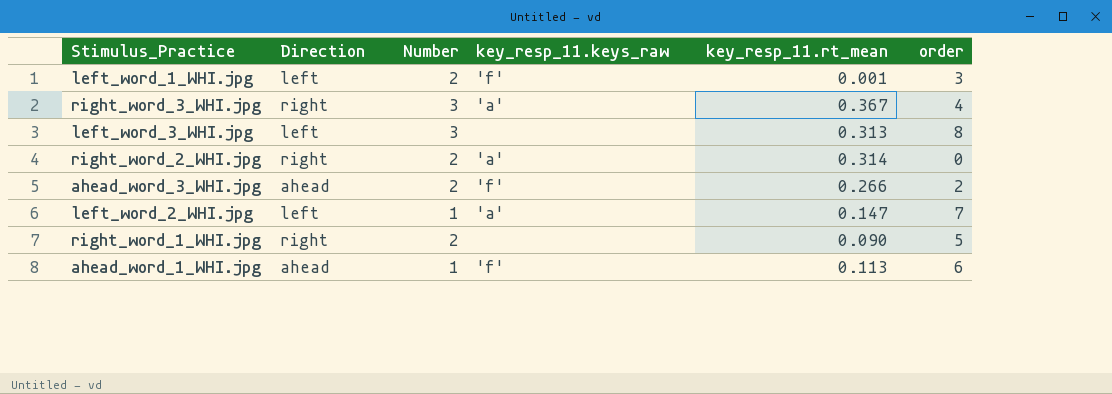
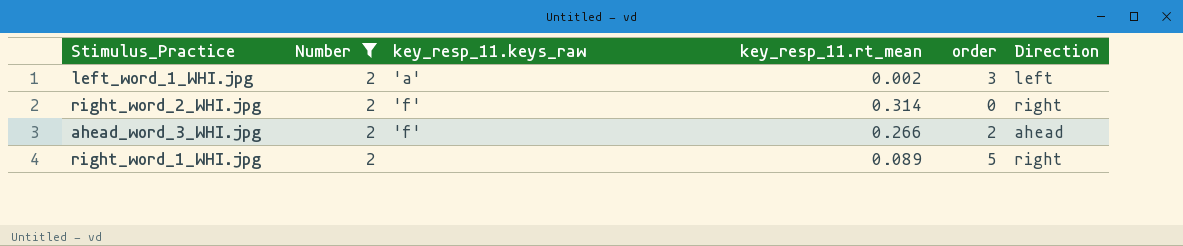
filter: none -> Number = 2
column Direction | position: 2 -> 6
left_word_1_WHI.jpg | key_resp_11.keys_raw: 'f' -> 'a'
left_word_1_WHI.jpg | key_resp_11.rt_mean: 0.001 -> 0.002
right_word_2_WHI.jpg | key_resp_11.keys_raw: 'a' -> 'f'
right_word_1_WHI.jpg | key_resp_11.rt_mean: 0.090 -> 0.089

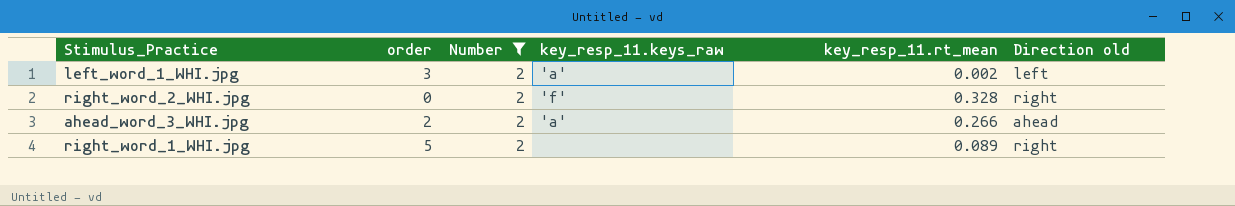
column order | position: 5 -> 2
column name: Direction -> Direction old
right_word_2_WHI.jpg | key_resp_11.rt_mean: 0.314 -> 0.328
ahead_word_3_WHI.jpg | key_resp_11.keys_raw: 'f' -> 'a'

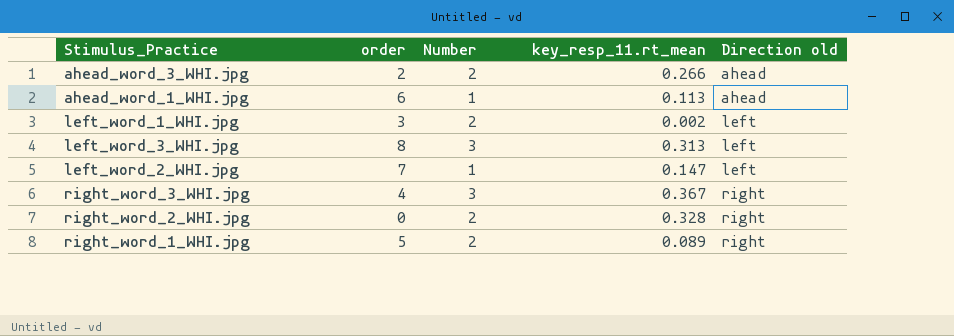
filter: Number = 2 -> none
row order: none -> Direction old ascending
column key_resp_11.keys_raw | position: 4 -> none

